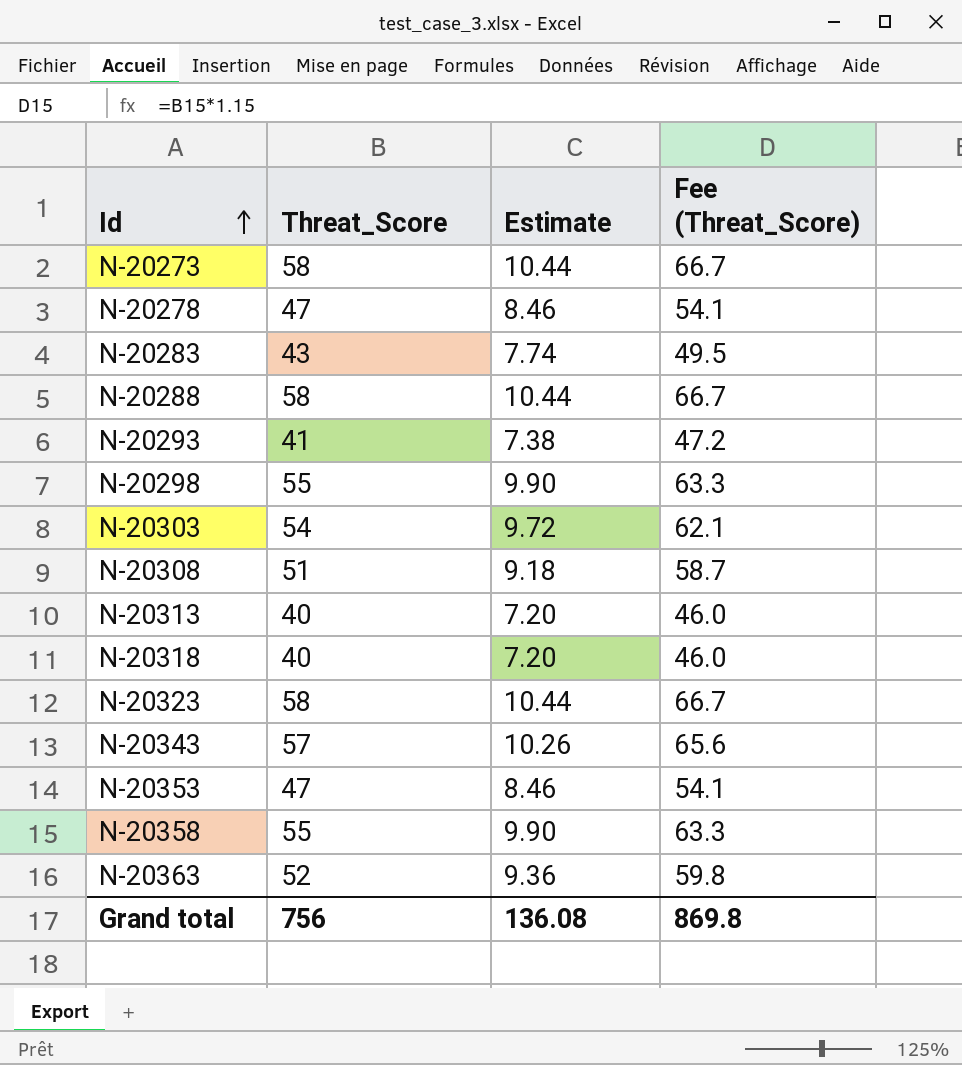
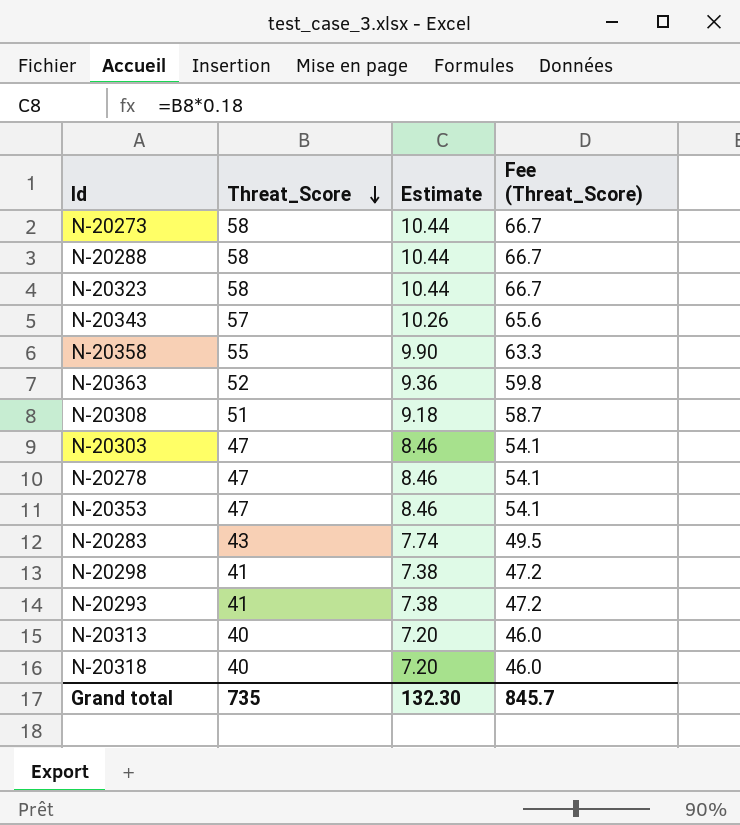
row order: Id ascending -> Threat_Score descending
N-20303 | Threat_Score: 54 -> 47
N-20303 | Estimate: 9.72 -> 8.46
N-20303 | Fee (Threat_Score): 62.1 -> 54.1
N-20298 | Threat_Score: 55 -> 41
N-20298 | Estimate: 9.90 -> 7.38
N-20298 | Fee (Threat_Score): 63.3 -> 47.2
Grand total | Threat_Score: 756 -> 735
Grand total | Estimate: 136.08 -> 132.30
Grand total | Fee (Threat_Score): 869.8 -> 845.7

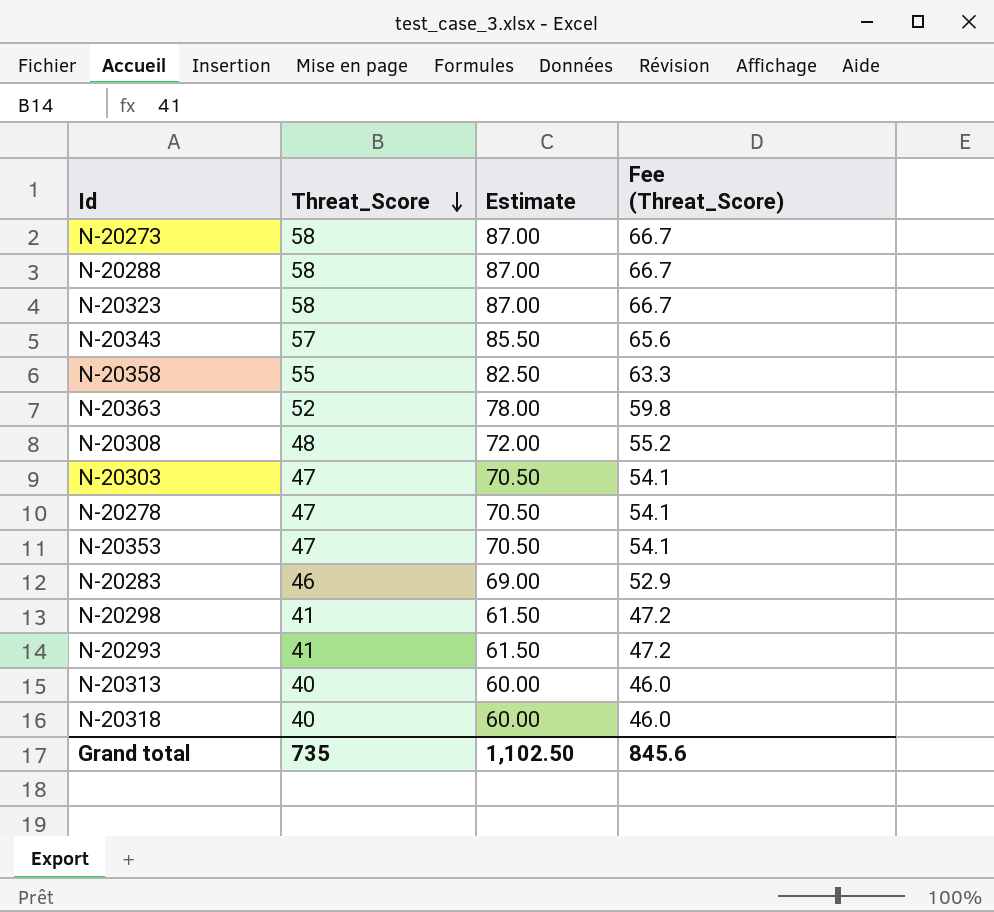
column Estimate | formula: [Threat_Score] * 0.18 -> [Threat_Score] * 1.5
N-20308 | Threat_Score: 51 -> 48
N-20308 | Fee (Threat_Score): 58.7 -> 55.2
N-20283 | Threat_Score: 43 -> 46
N-20283 | Fee (Threat_Score): 49.5 -> 52.9
Grand total | Estimate: 132.30 -> 1,102.50
Grand total | Fee (Threat_Score): 845.7 -> 845.6

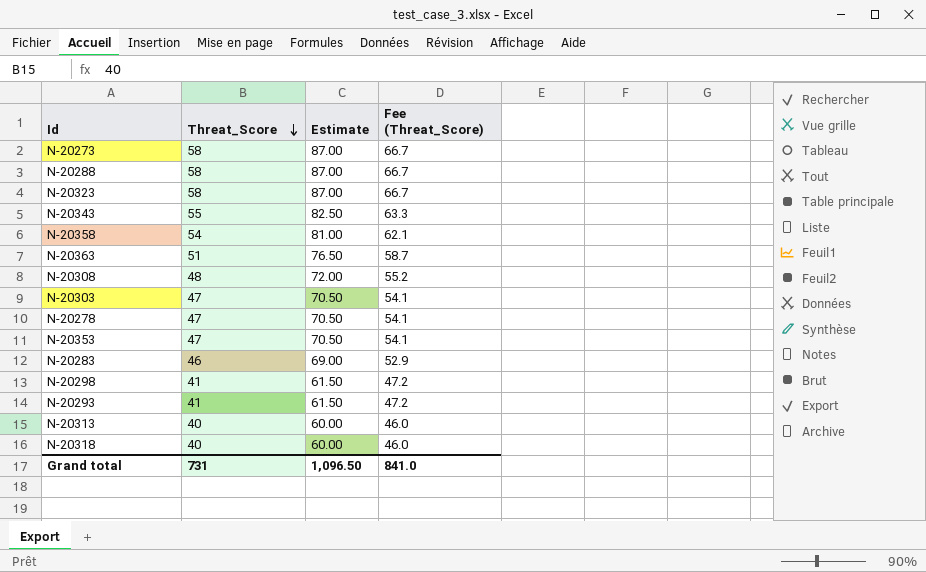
N-20343 | Threat_Score: 57 -> 55
N-20343 | Estimate: 85.50 -> 82.50
N-20343 | Fee (Threat_Score): 65.6 -> 63.3
N-20358 | Threat_Score: 55 -> 54
N-20358 | Estimate: 82.50 -> 81.00
N-20358 | Fee (Threat_Score): 63.3 -> 62.1
N-20363 | Threat_Score: 52 -> 51
N-20363 | Estimate: 78.00 -> 76.50
N-20363 | Fee (Threat_Score): 59.8 -> 58.7
Grand total | Threat_Score: 735 -> 731
Grand total | Estimate: 1,102.50 -> 1,096.50
Grand total | Fee (Threat_Score): 845.6 -> 841.0

